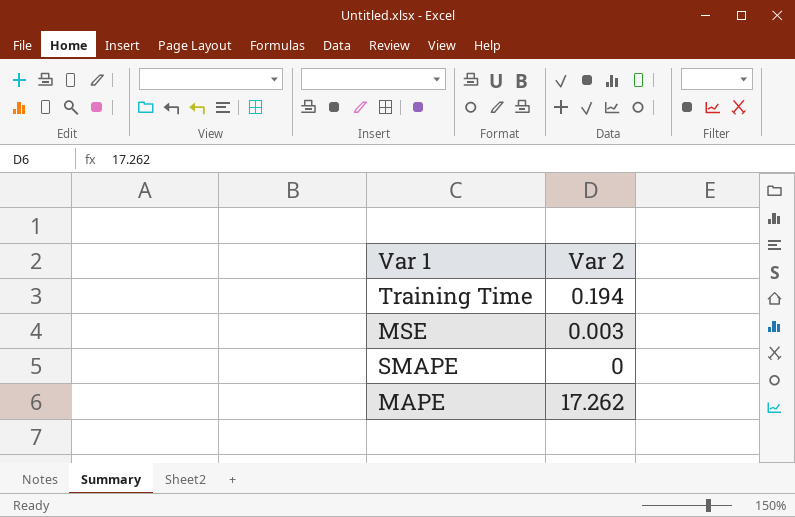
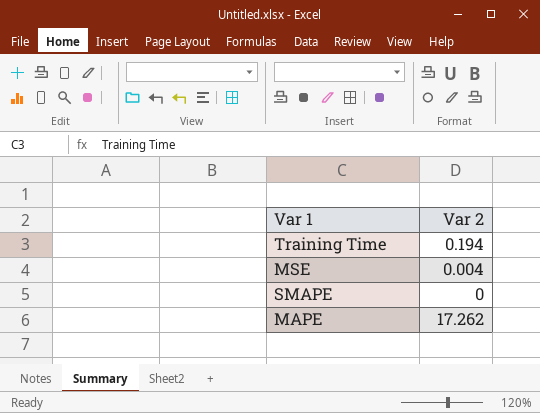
MSE | Var 2: 0.003 -> 0.004

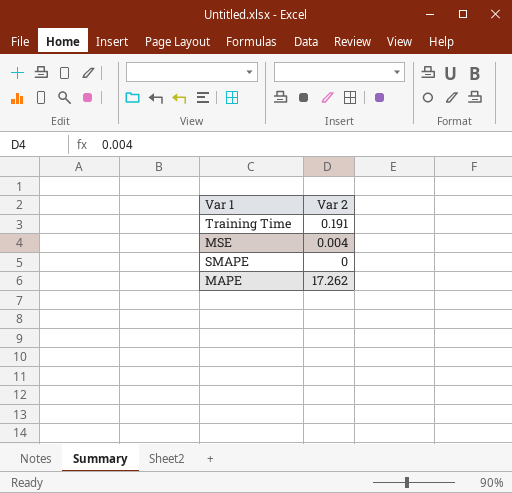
Training Time | Var 2: 0.194 -> 0.191

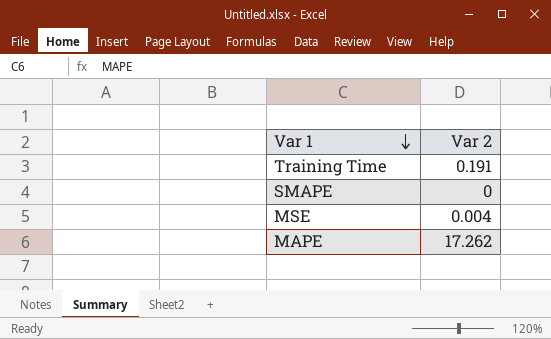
row order: none -> Var 1 descending

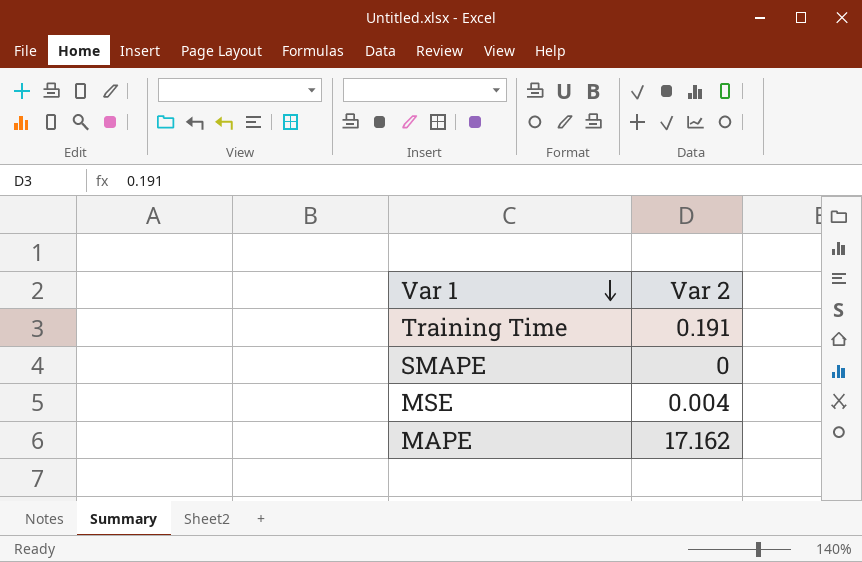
MAPE | Var 2: 17.262 -> 17.162

